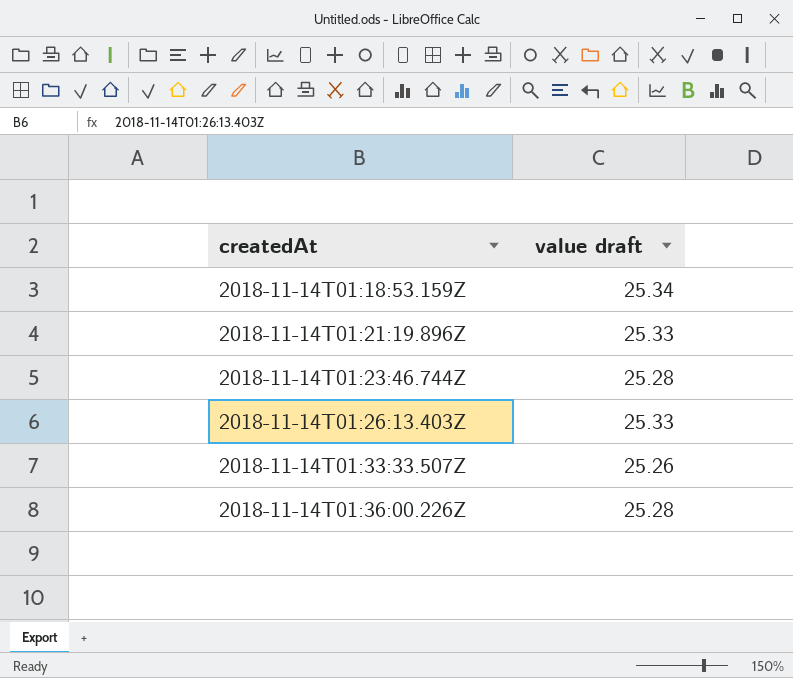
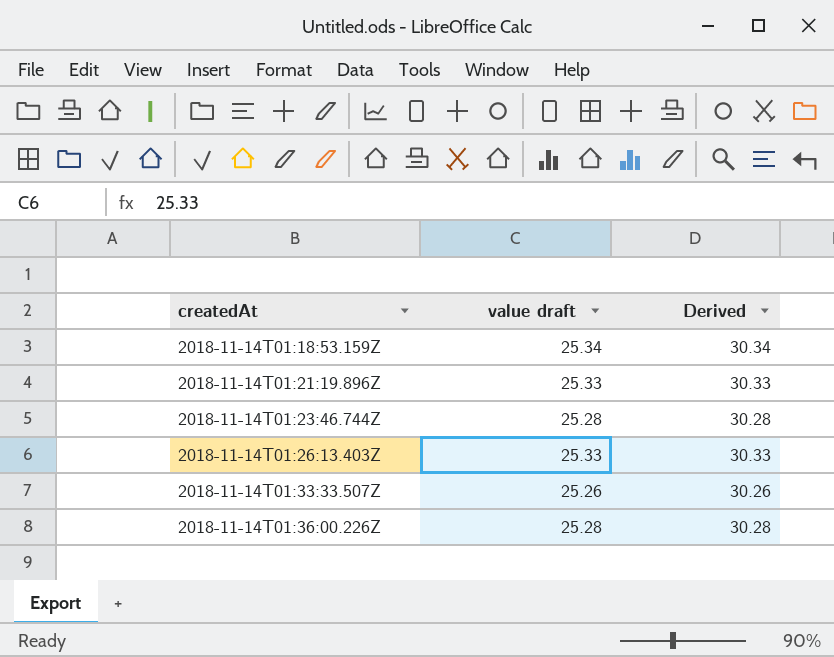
column Derived | formula: none -> [value draft] + 5

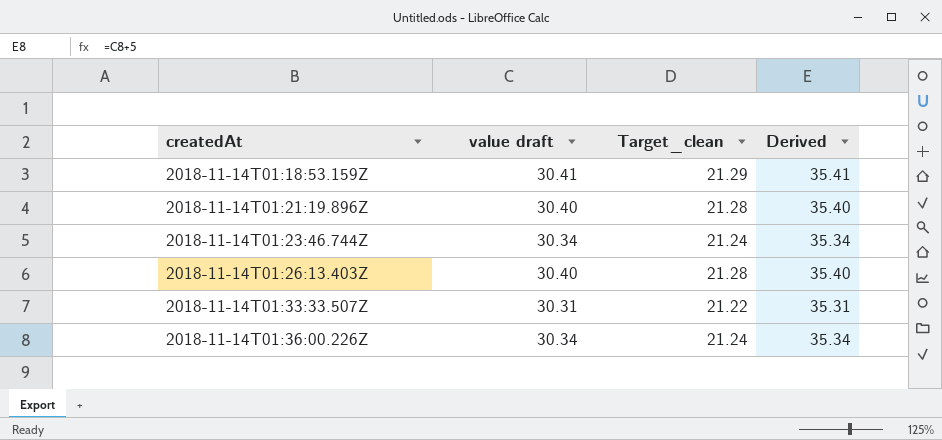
column Target_clean | formula: none -> [value draft] * 0.7
2018-11-14T01:18:53.159Z | value draft: 25.34 -> 30.41
2018-11-14T01:18:53.159Z | Derived: 30.34 -> 35.41
2018-11-14T01:21:19.896Z | value draft: 25.33 -> 30.40
2018-11-14T01:21:19.896Z | Derived: 30.33 -> 35.40
2018-11-14T01:23:46.744Z | value draft: 25.28 -> 30.34
2018-11-14T01:23:46.744Z | Derived: 30.28 -> 35.34
2018-11-14T01:26:13.403Z | value draft: 25.33 -> 30.40
2018-11-14T01:26:13.403Z | Derived: 30.33 -> 35.40
2018-11-14T01:33:33.507Z | value draft: 25.26 -> 30.31
2018-11-14T01:33:33.507Z | Derived: 30.26 -> 35.31
2018-11-14T01:36:00.226Z | value draft: 25.28 -> 30.34
2018-11-14T01:36:00.226Z | Derived: 30.28 -> 35.34

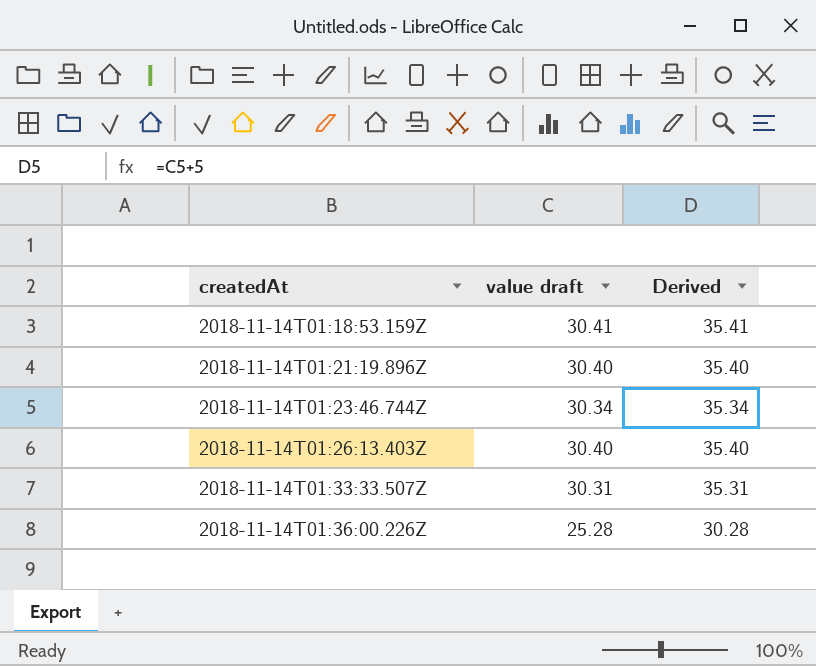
column Target_clean | formula: [value draft] * 0.7 -> none
2018-11-14T01:36:00.226Z | value draft: 30.34 -> 25.28
2018-11-14T01:36:00.226Z | Derived: 35.34 -> 30.28

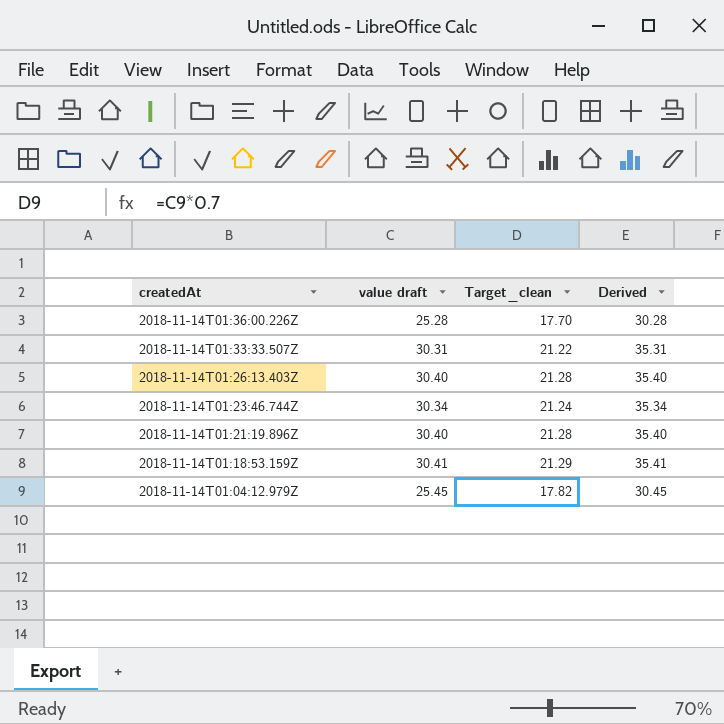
row order: createdAt ascending -> createdAt descending
column Target_clean | formula: none -> [value draft] * 0.7
row 2018-11-14T01:04:12.979Z: none -> 25.45 | 17.82 | 30.45

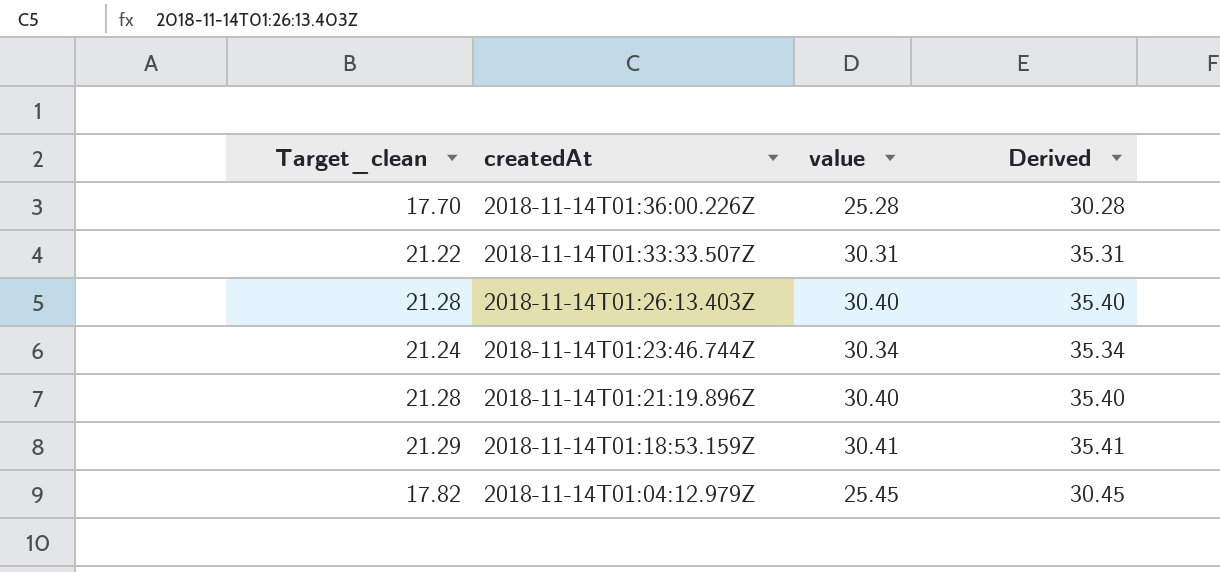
column Target_clean | position: 3 -> 1
column name: value draft -> value

